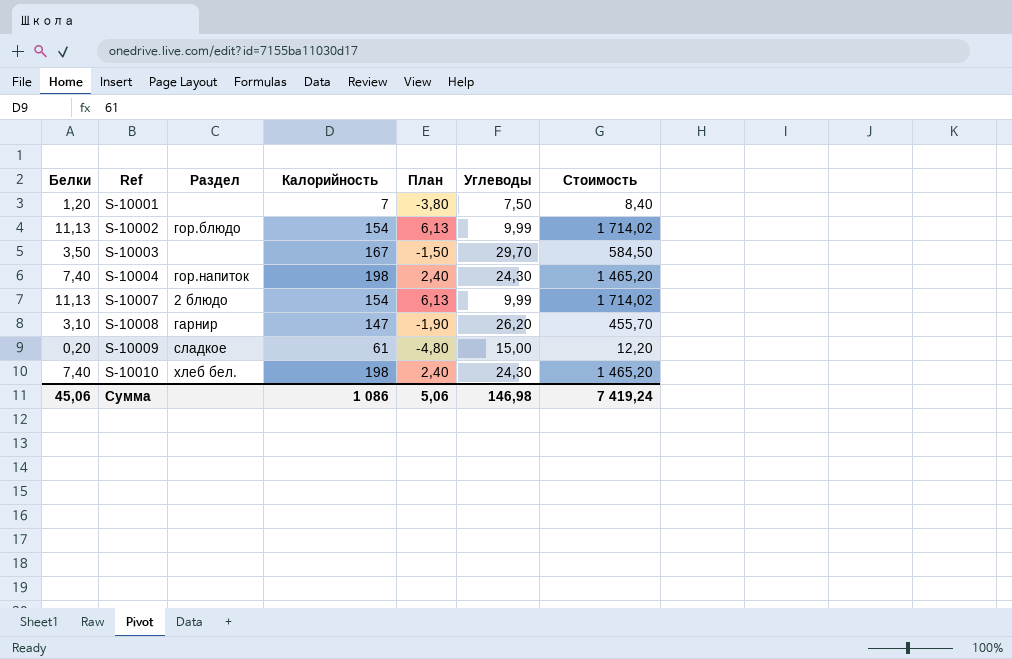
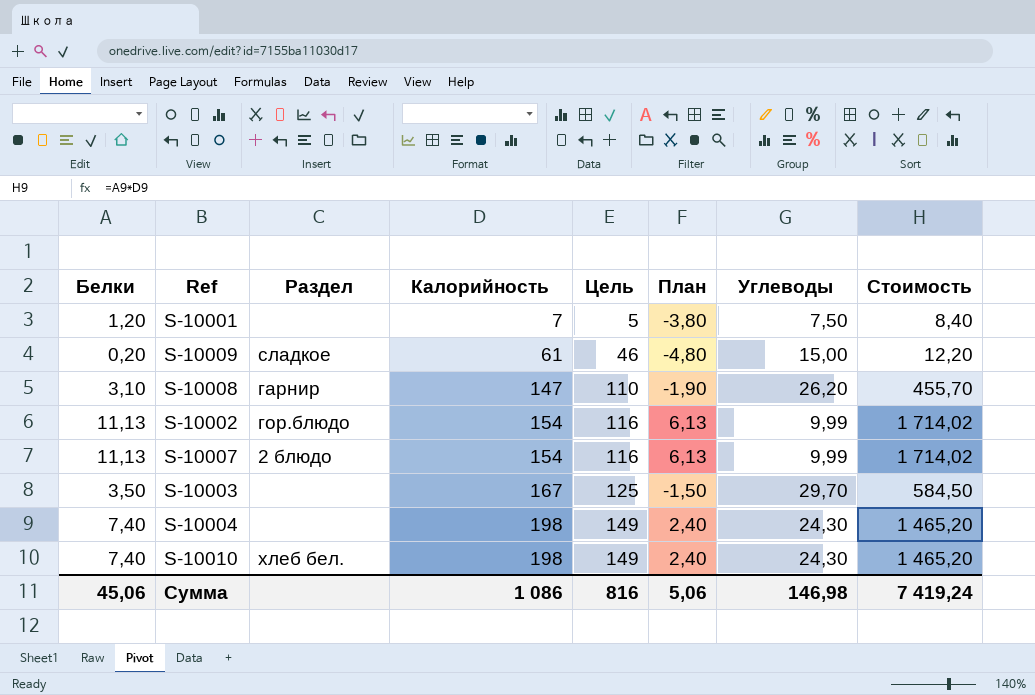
row order: Ref ascending -> Калорийность ascending
column Цель | formula: none -> [Калорийность] * 0,75
S-10004 | Раздел: гор.напиток -> none

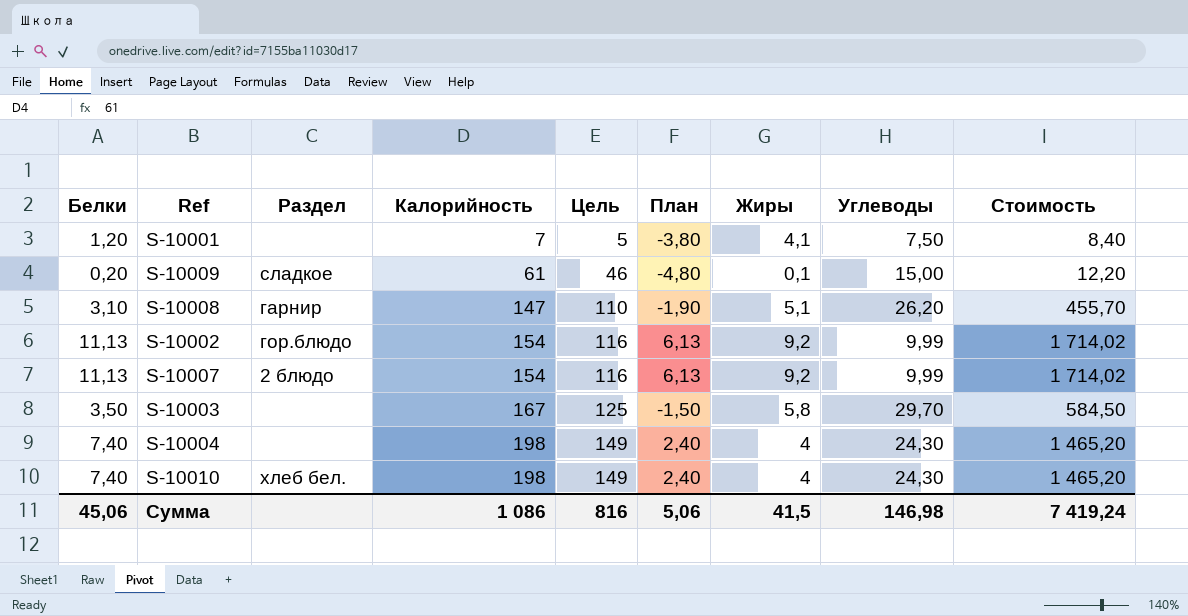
column Жиры | position: none -> 7

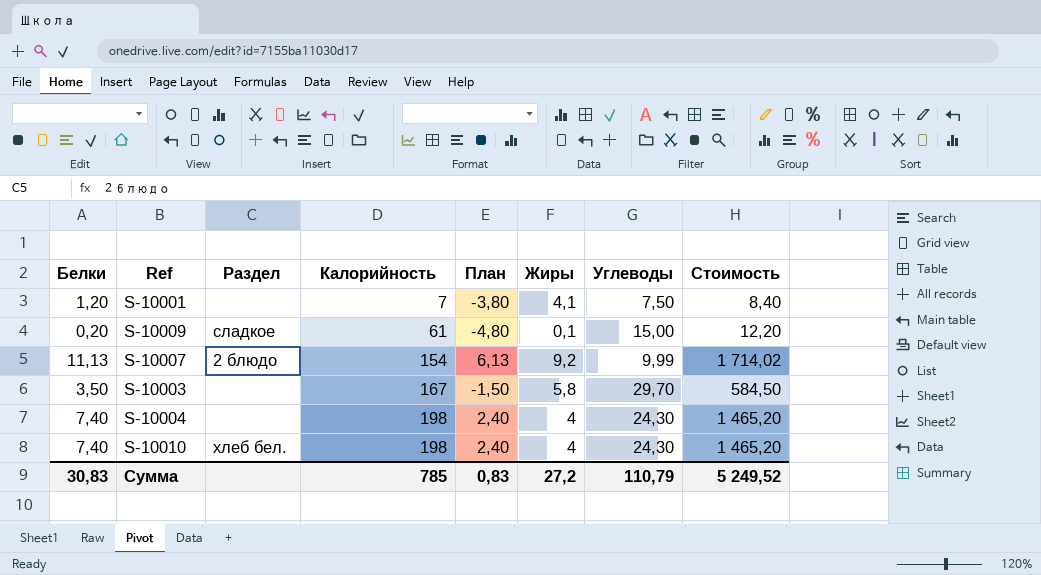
column Цель | formula: [Калорийность] * 0,75 -> none
row S-10008: 3,10 | гарнир | 147 | 110 | -1,90 | 5,1 | 26,20 | 455,70 -> none
row S-10002: 11,13 | гор.блюдо | 154 | 116 | 6,13 | 9,2 | 9,99 | 1 714,02 -> none
Сумма | Белки: 45,06 -> 30,83
Сумма | Калорийность: 1 086 -> 785
Сумма | План: 5,06 -> 0,83
Сумма | Жиры: 41,5 -> 27,2
Сумма | Углеводы: 146,98 -> 110,79
Сумма | Стоимость: 7 419,24 -> 5 249,52

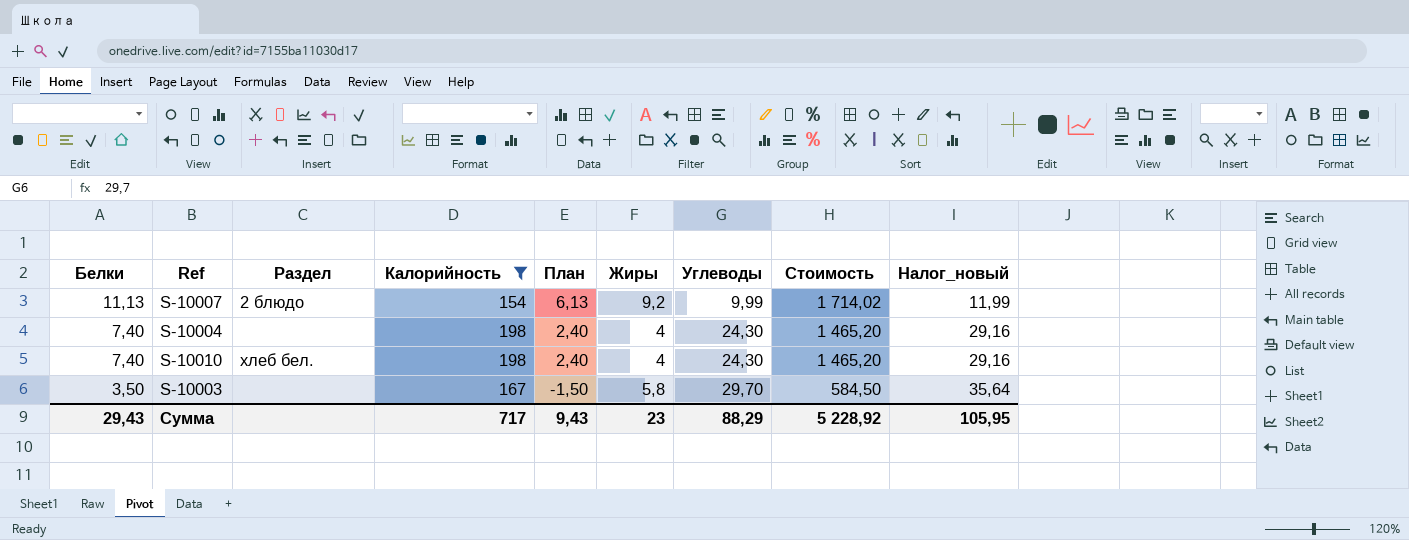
filter: none -> Калорийность >= 154
row order: Калорийность ascending -> Белки descending
column Налог_новый | formula: none -> [Углеводы] * 1,2
Сумма | Белки: 30,83 -> 29,43
Сумма | Калорийность: 785 -> 717
Сумма | План: 0,83 -> 9,43
Сумма | Жиры: 27,2 -> 23
Сумма | Углеводы: 110,79 -> 88,29
Сумма | Стоимость: 5 249,52 -> 5 228,92

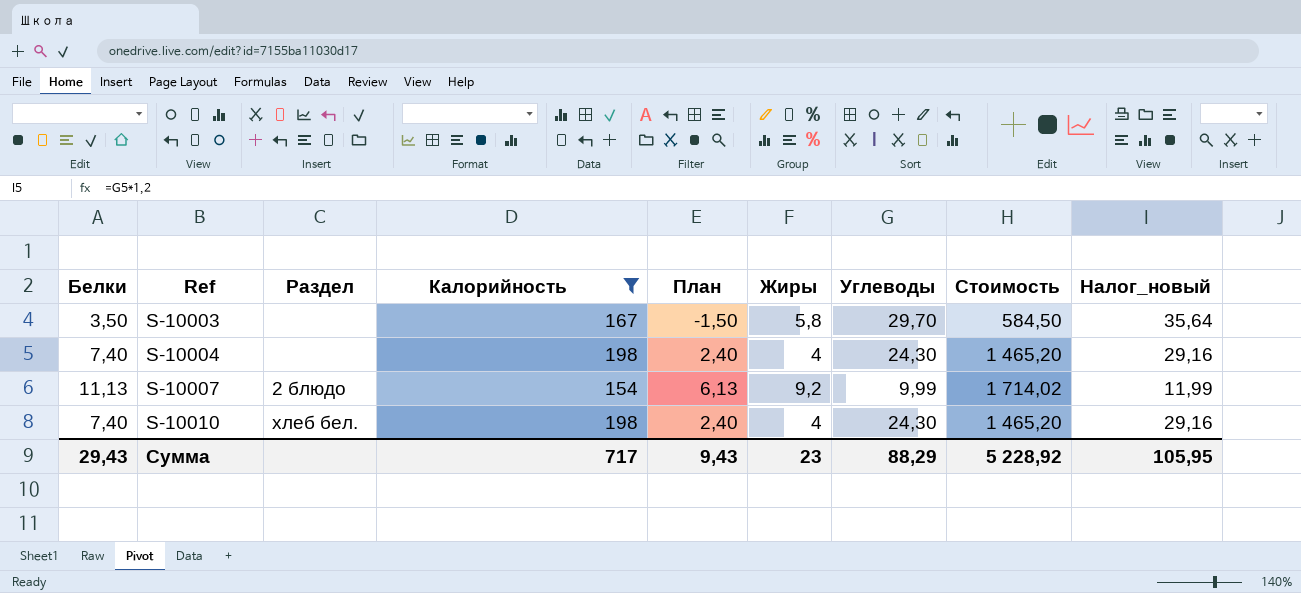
row order: Белки descending -> Ref ascending

